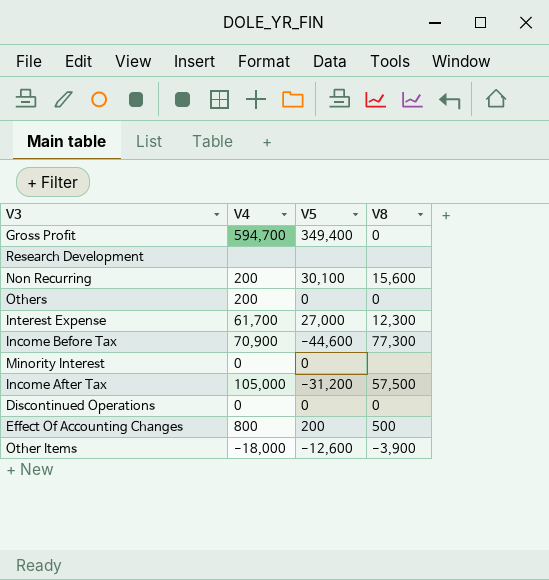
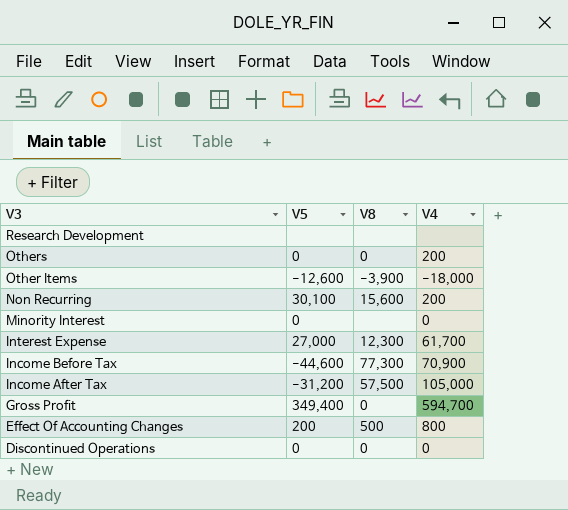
row order: none -> V3 descending
column V4 | position: 2 -> 4

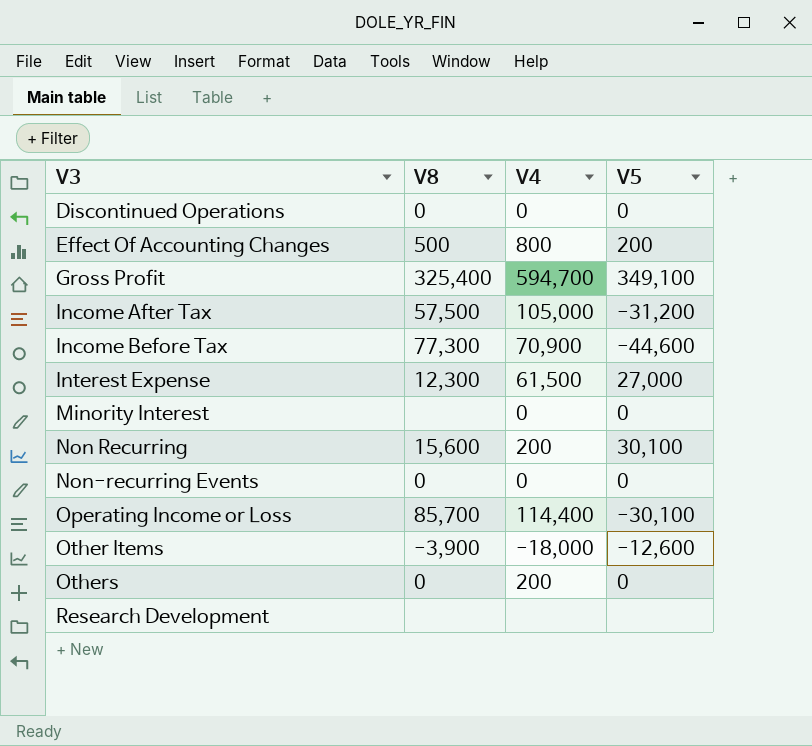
row order: V3 descending -> V3 ascending
column V5 | position: 2 -> 4
Gross Profit | V8: 0 -> 325,400
Gross Profit | V5: 349,400 -> 349,100
Interest Expense | V4: 61,700 -> 61,500
row Non-recurring Events: none -> 0 | 0 | 0
row Operating Income or Loss: none -> 85,700 | 114,400 | -30,100

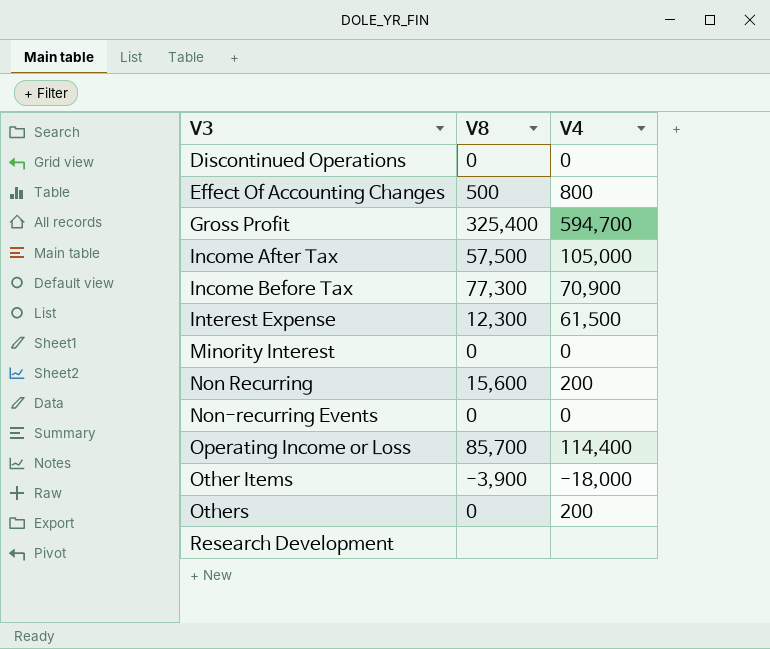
column V5 | position: 4 -> none
Minority Interest | V8: none -> 0

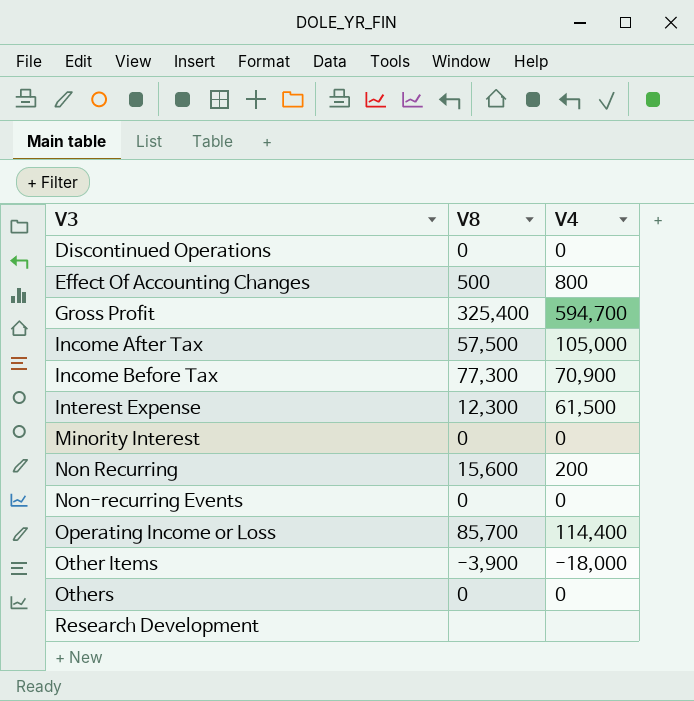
Others | V4: 200 -> 0

